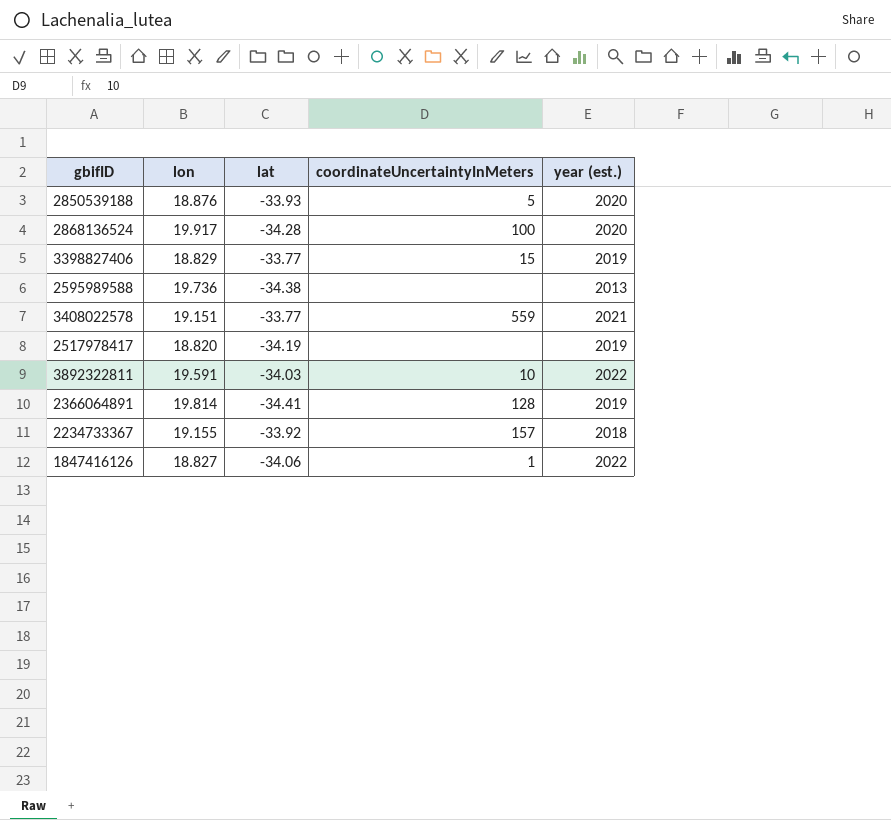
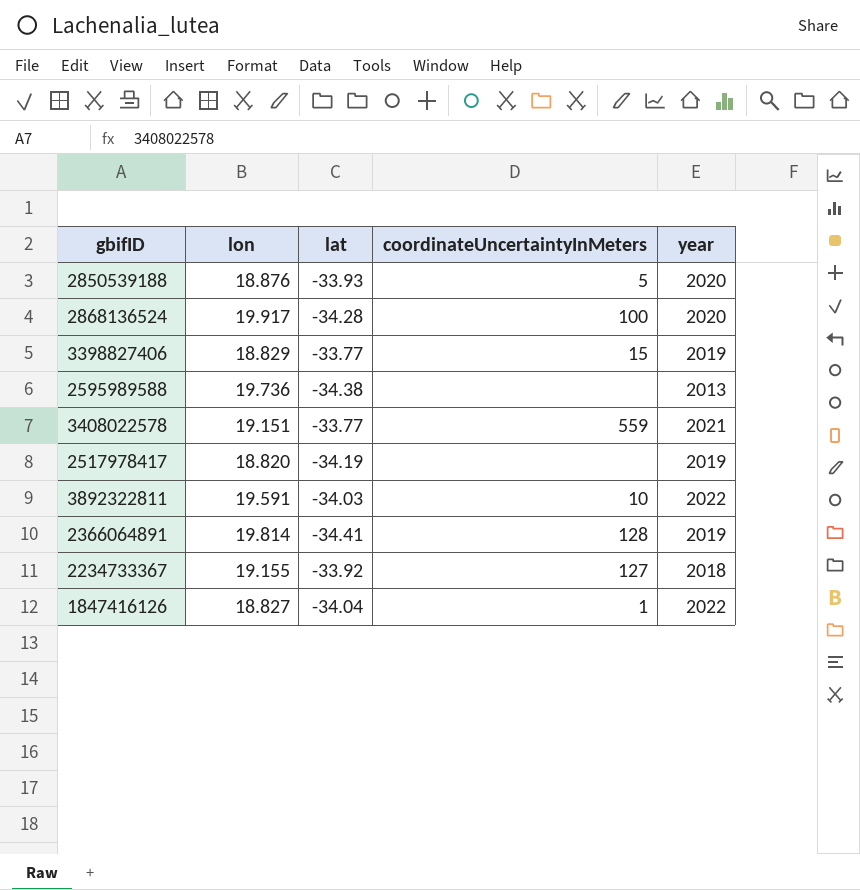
column name: year (est.) -> year
2234733367 | coordinateUncertaintyInMeters: 157 -> 127
1847416126 | lat: -34.06 -> -34.04

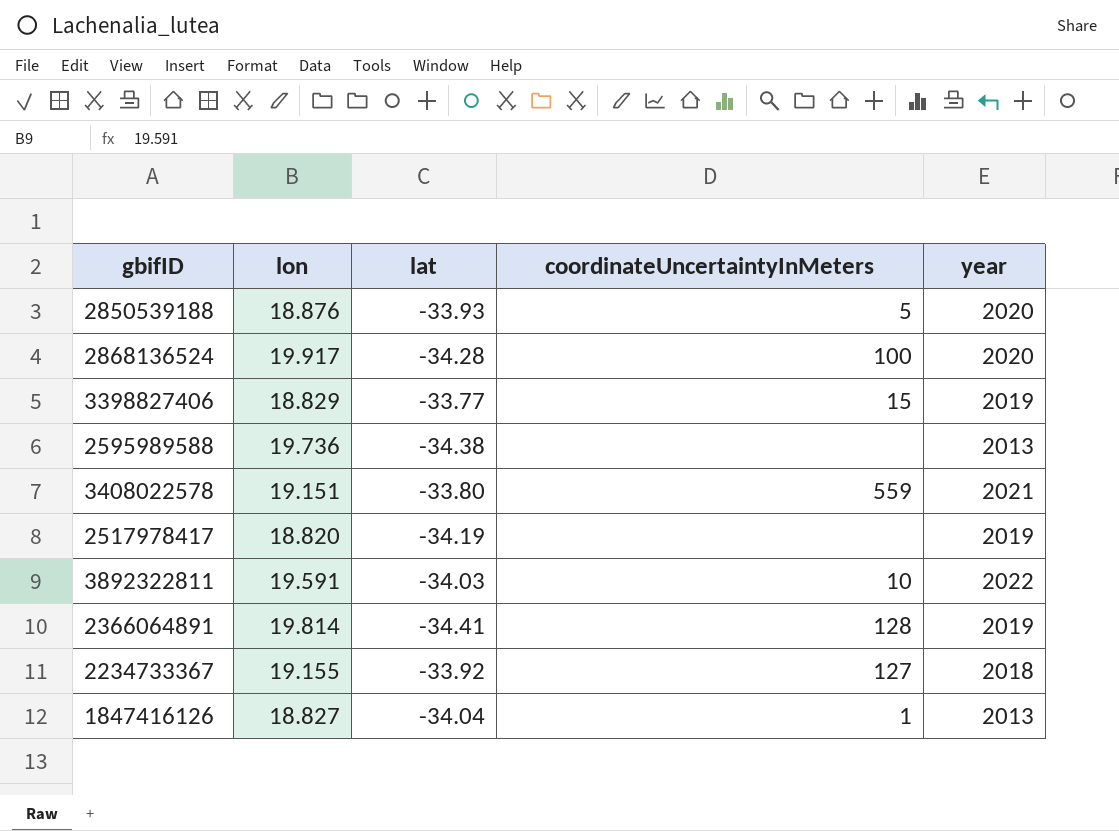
3408022578 | lat: -33.77 -> -33.80
1847416126 | year: 2022 -> 2013

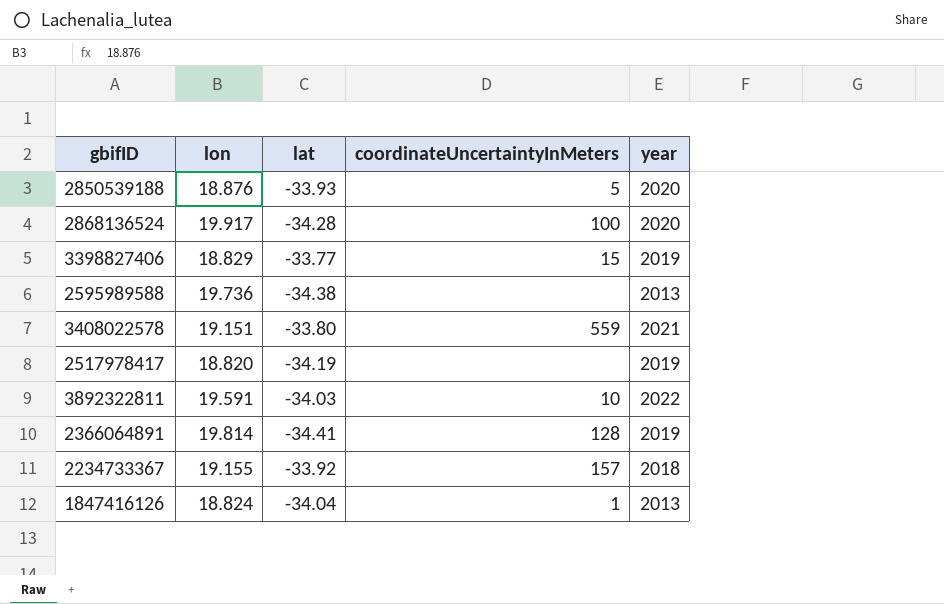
2234733367 | coordinateUncertaintyInMeters: 127 -> 157
1847416126 | lon: 18.827 -> 18.824

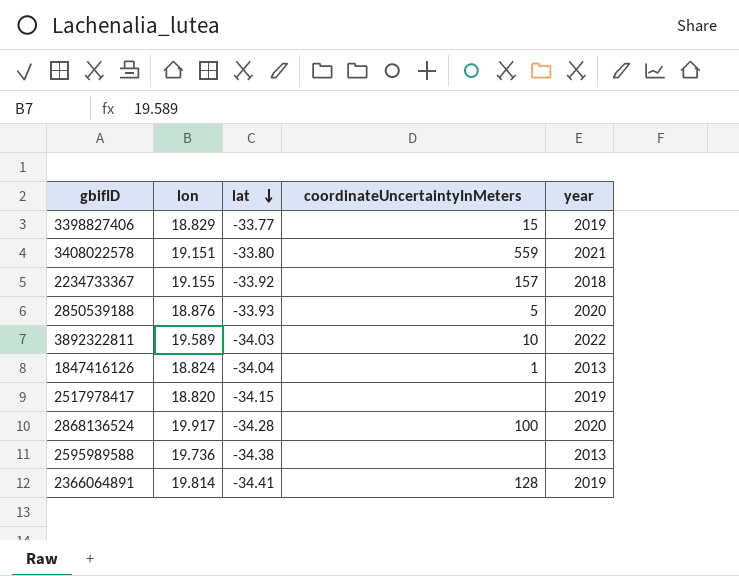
row order: none -> lat descending
3892322811 | lon: 19.591 -> 19.589
2517978417 | lat: -34.19 -> -34.15

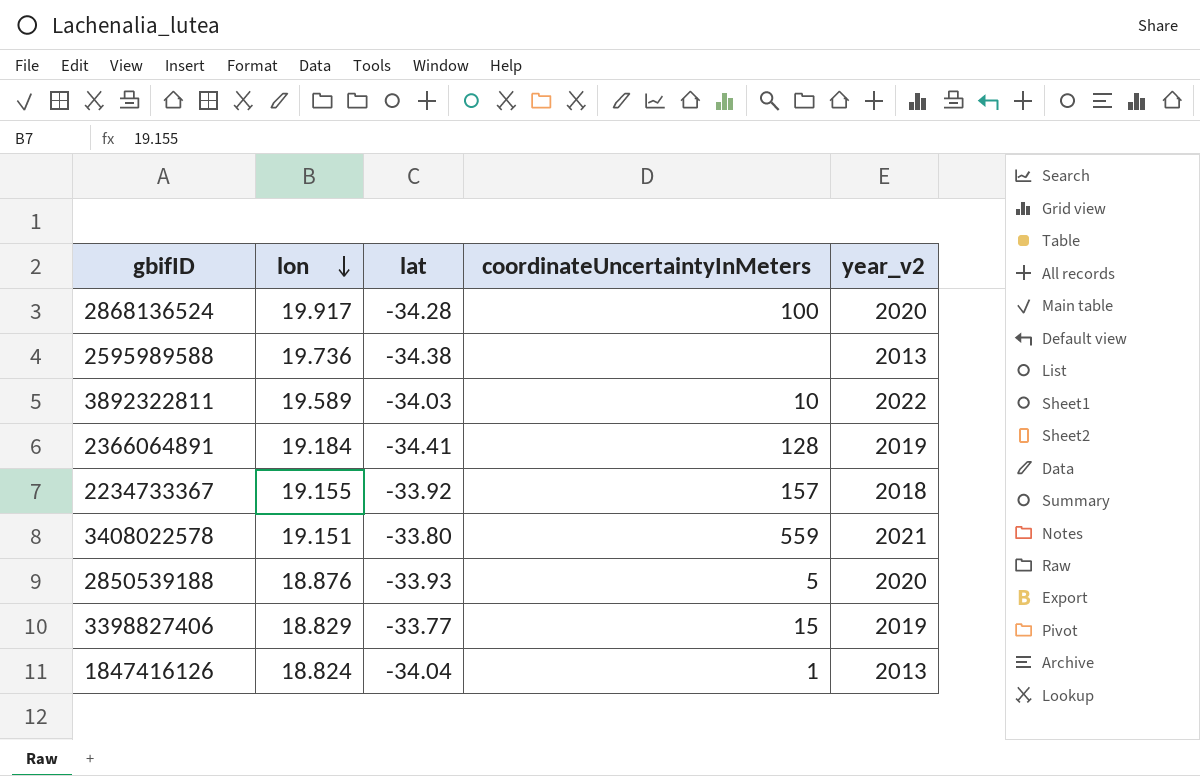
row order: lat descending -> lon descending
column name: year -> year_v2
row 2517978417: 18.820 | -34.15 | none | 2019 -> none
2366064891 | lon: 19.814 -> 19.184

